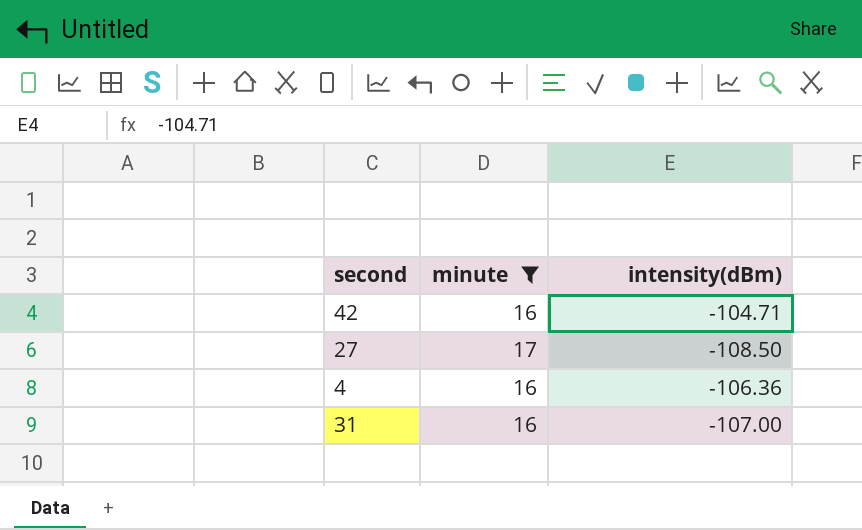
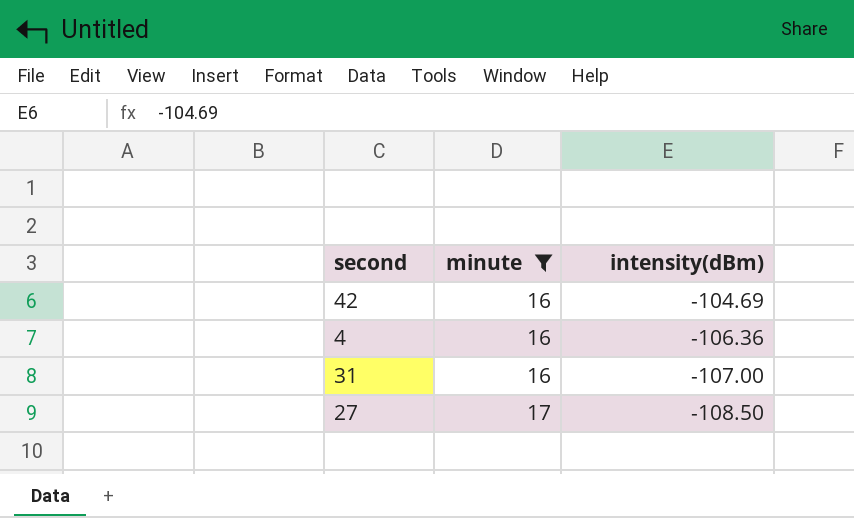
row order: none -> minute ascending
42 | intensity(dBm): -104.71 -> -104.69

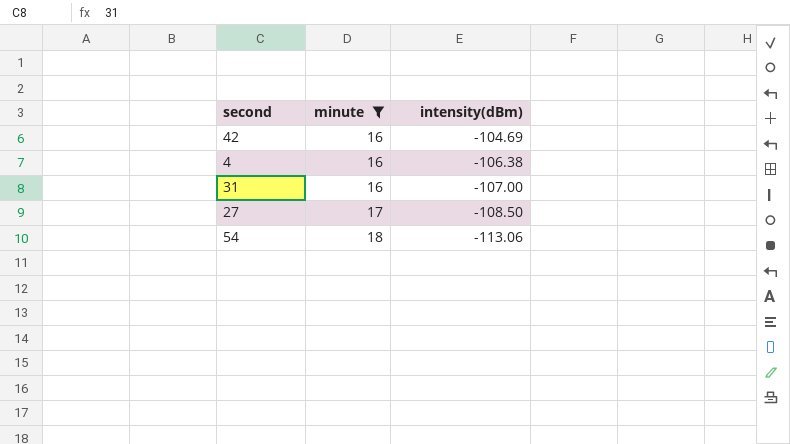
4 | intensity(dBm): -106.36 -> -106.38
row 54: none -> 18 | -113.06

